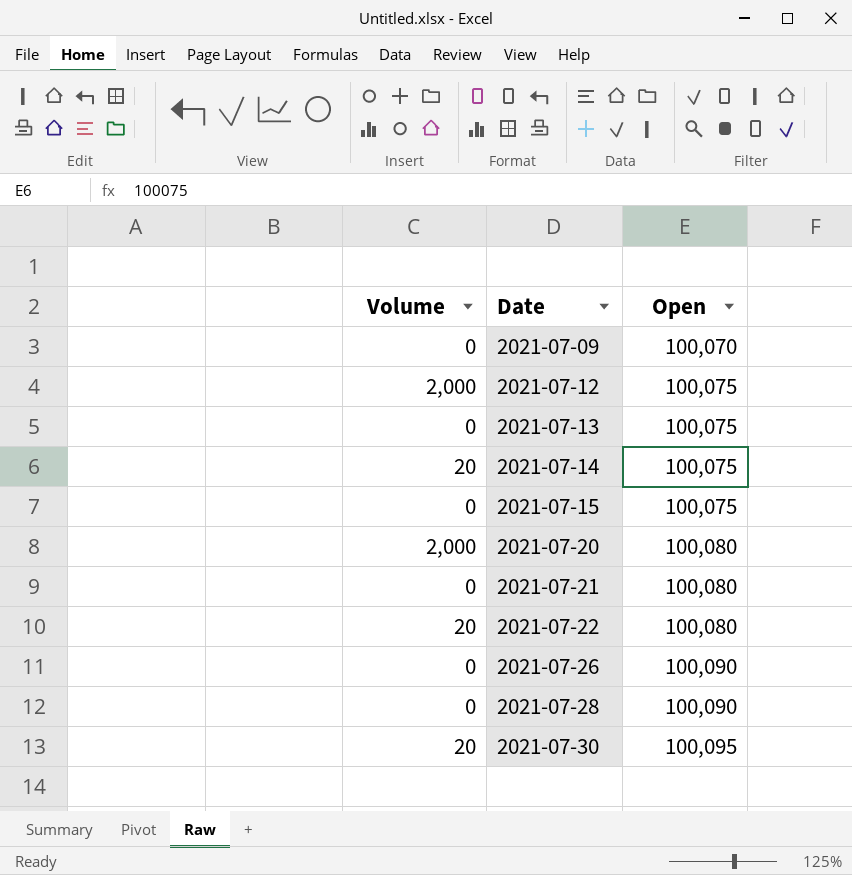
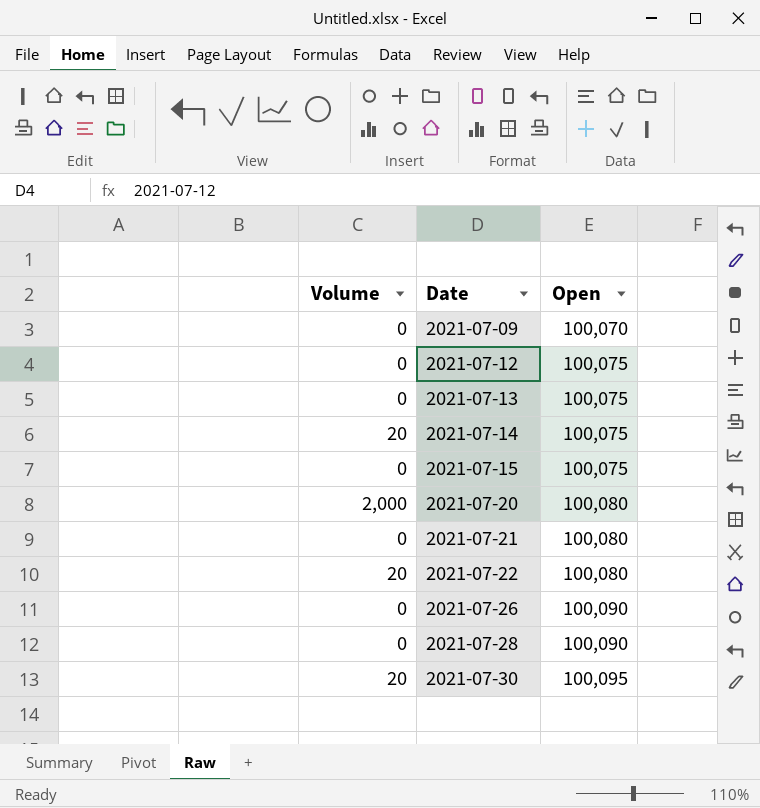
2021-07-12 | Volume: 2,000 -> 0

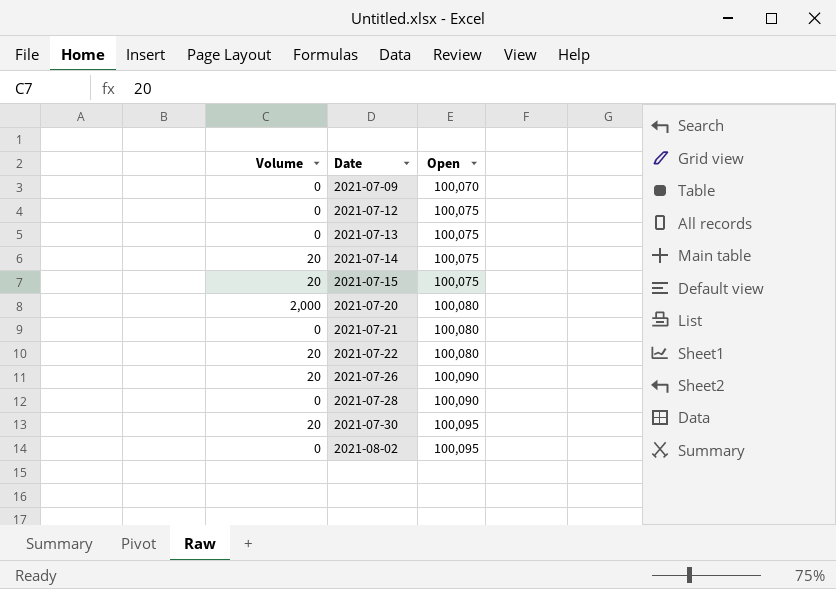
2021-07-15 | Volume: 0 -> 20
2021-07-26 | Volume: 0 -> 20
row 2021-08-02: none -> 0 | 100,095

